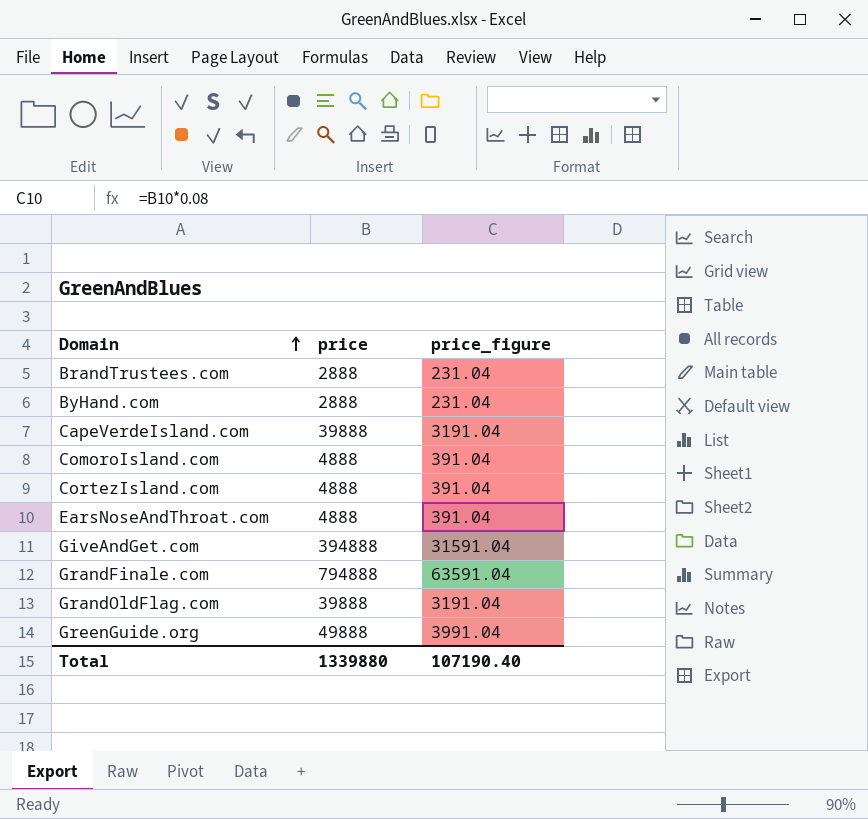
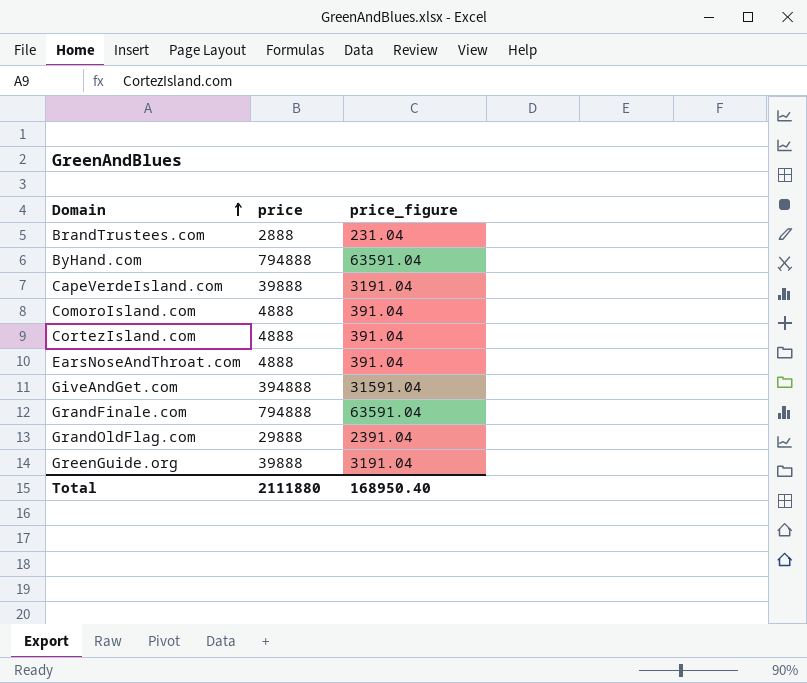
ByHand.com | price: 2888 -> 794888
ByHand.com | price_figure: 231.04 -> 63591.04
GrandOldFlag.com | price: 39888 -> 29888
GrandOldFlag.com | price_figure: 3191.04 -> 2391.04
GreenGuide.org | price: 49888 -> 39888
GreenGuide.org | price_figure: 3991.04 -> 3191.04
Total | price: 1339880 -> 2111880
Total | price_figure: 107190.40 -> 168950.40

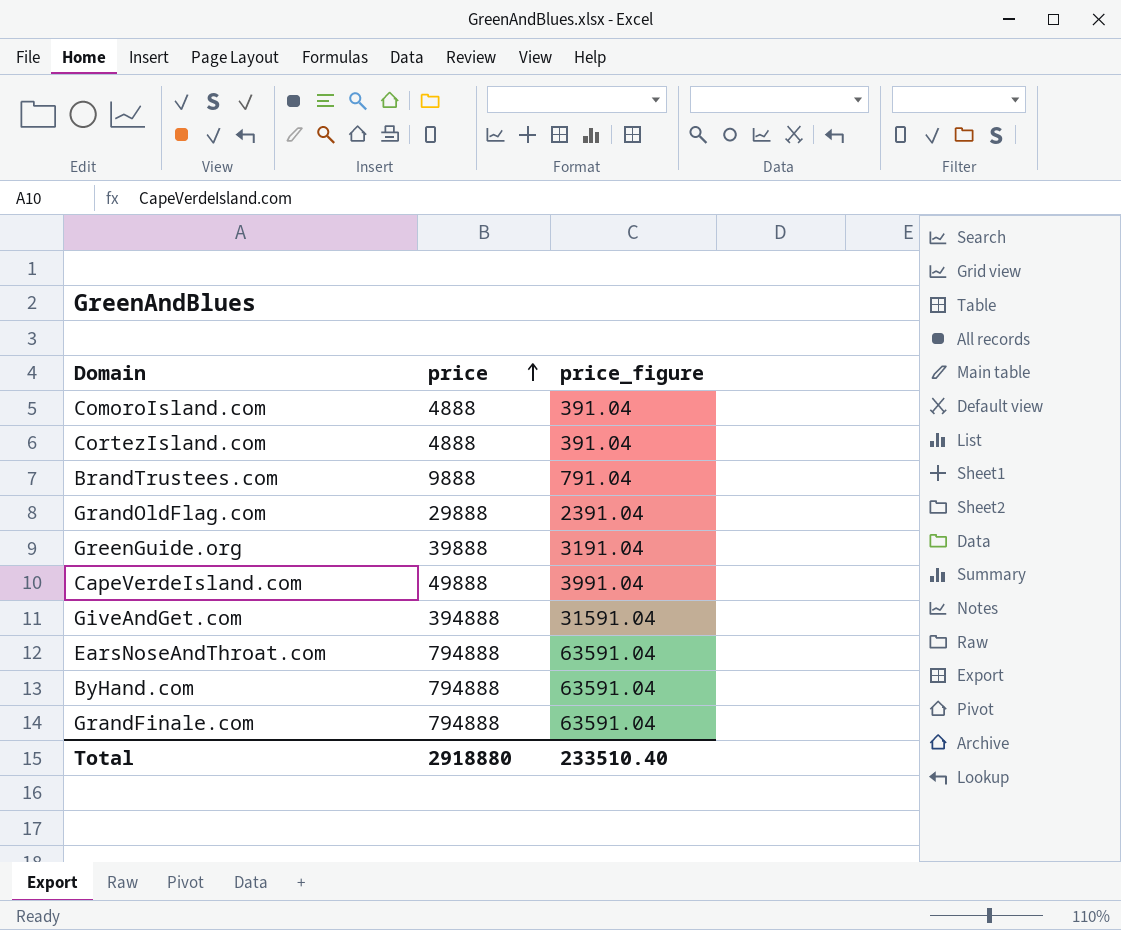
row order: Domain ascending -> price ascending
BrandTrustees.com | price: 2888 -> 9888
BrandTrustees.com | price_figure: 231.04 -> 791.04
CapeVerdeIsland.com | price: 39888 -> 49888
CapeVerdeIsland.com | price_figure: 3191.04 -> 3991.04
EarsNoseAndThroat.com | price: 4888 -> 794888
EarsNoseAndThroat.com | price_figure: 391.04 -> 63591.04
Total | price: 2111880 -> 2918880
Total | price_figure: 168950.40 -> 233510.40

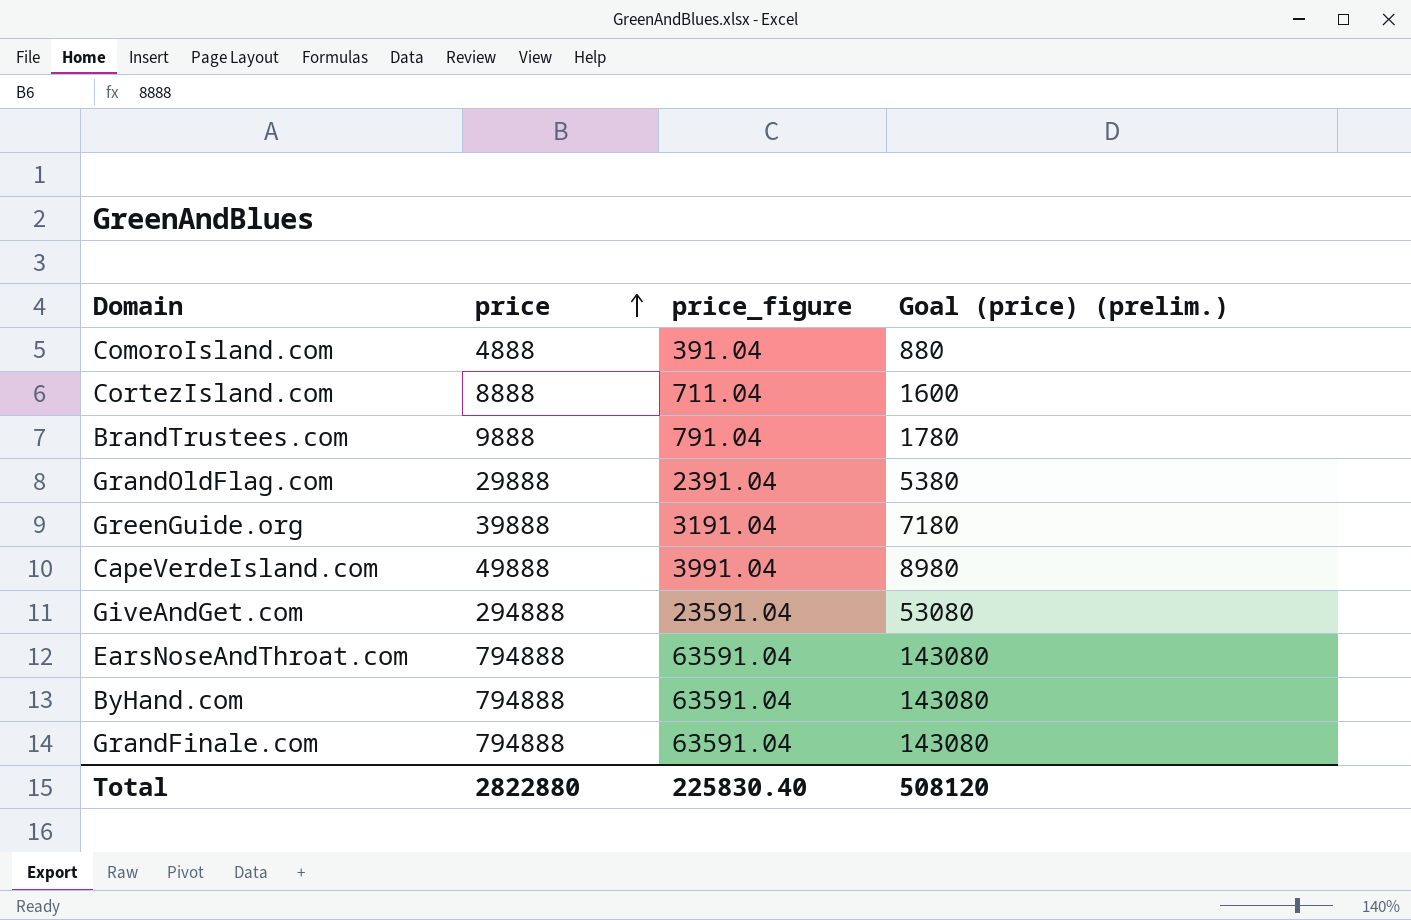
column Goal (price) (prelim.) | formula: none -> [price] * 0.18
CortezIsland.com | price: 4888 -> 8888
CortezIsland.com | price_figure: 391.04 -> 711.04
GiveAndGet.com | price: 394888 -> 294888
GiveAndGet.com | price_figure: 31591.04 -> 23591.04
Total | price: 2918880 -> 2822880
Total | price_figure: 233510.40 -> 225830.40

